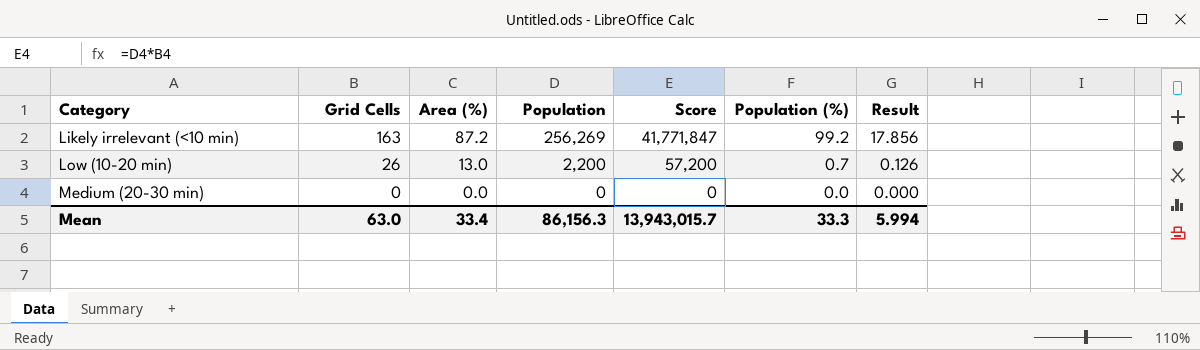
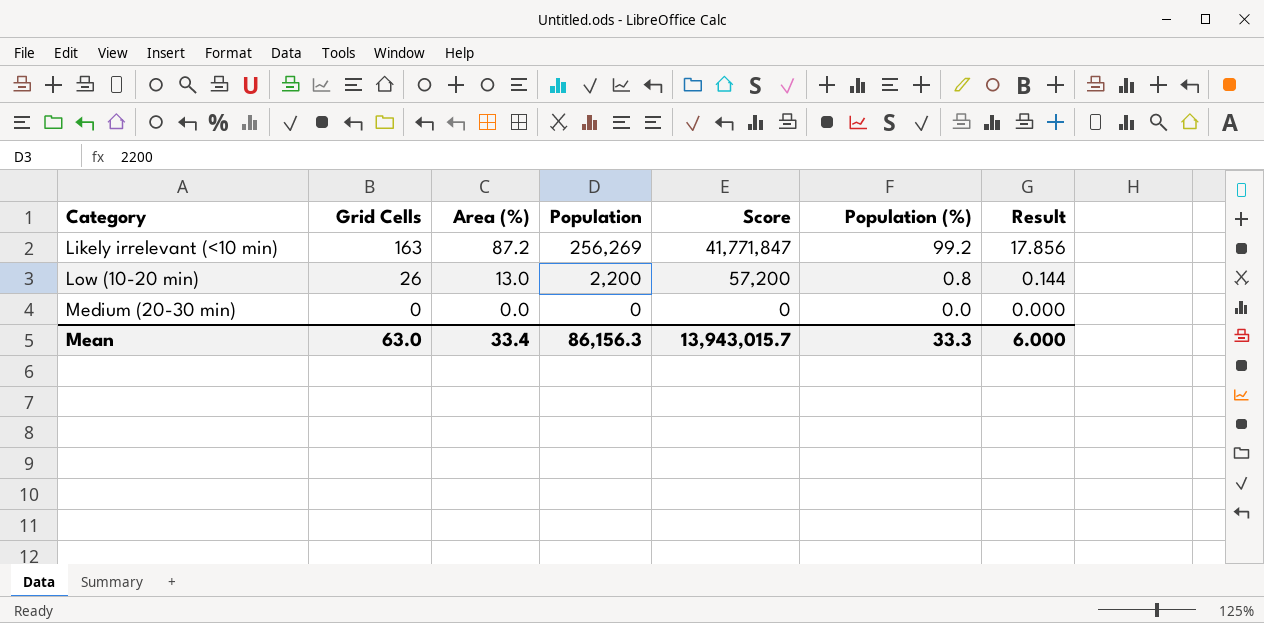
Low (10-20 min) | Population (%): 0.7 -> 0.8
Low (10-20 min) | Result: 0.126 -> 0.144
Mean | Result: 5.994 -> 6.000

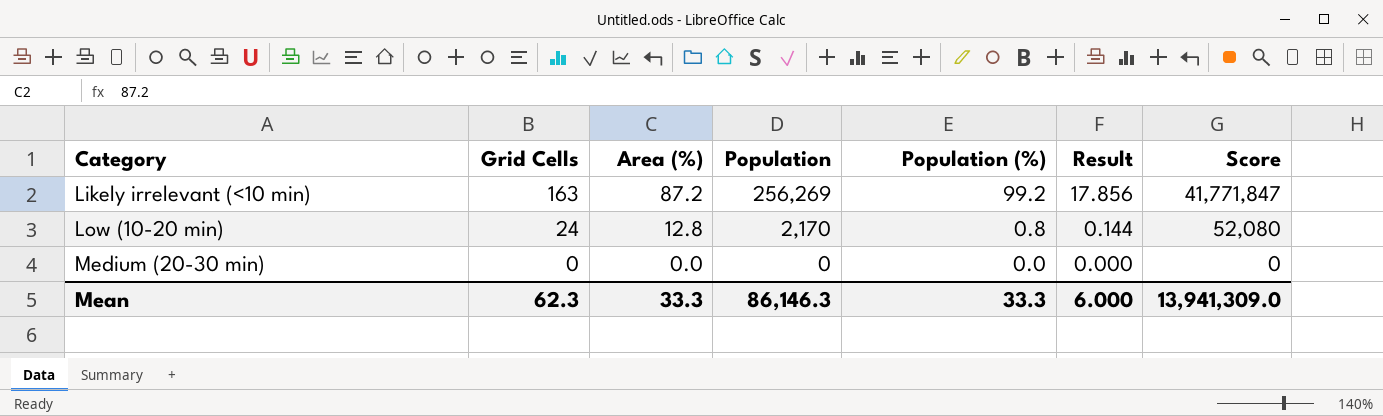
column Score | position: 5 -> 7
Low (10-20 min) | Grid Cells: 26 -> 24
Low (10-20 min) | Area (%): 13.0 -> 12.8
Low (10-20 min) | Population: 2,200 -> 2,170
Low (10-20 min) | Score: 57,200 -> 52,080
Mean | Grid Cells: 63.0 -> 62.3
Mean | Area (%): 33.4 -> 33.3
Mean | Population: 86,156.3 -> 86,146.3
Mean | Score: 13,943,015.7 -> 13,941,309.0

